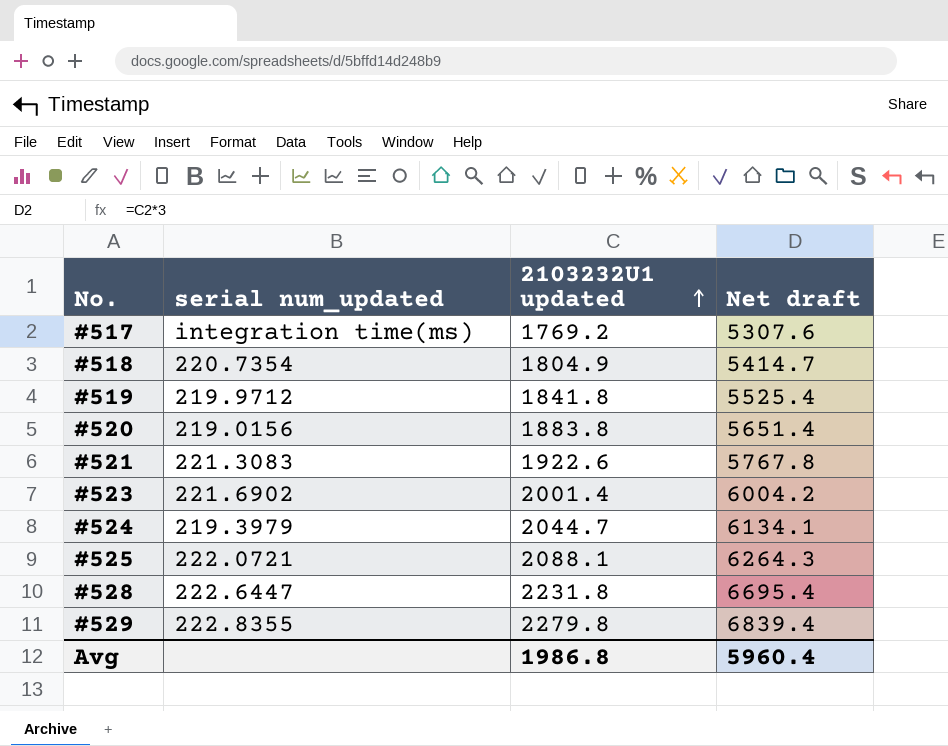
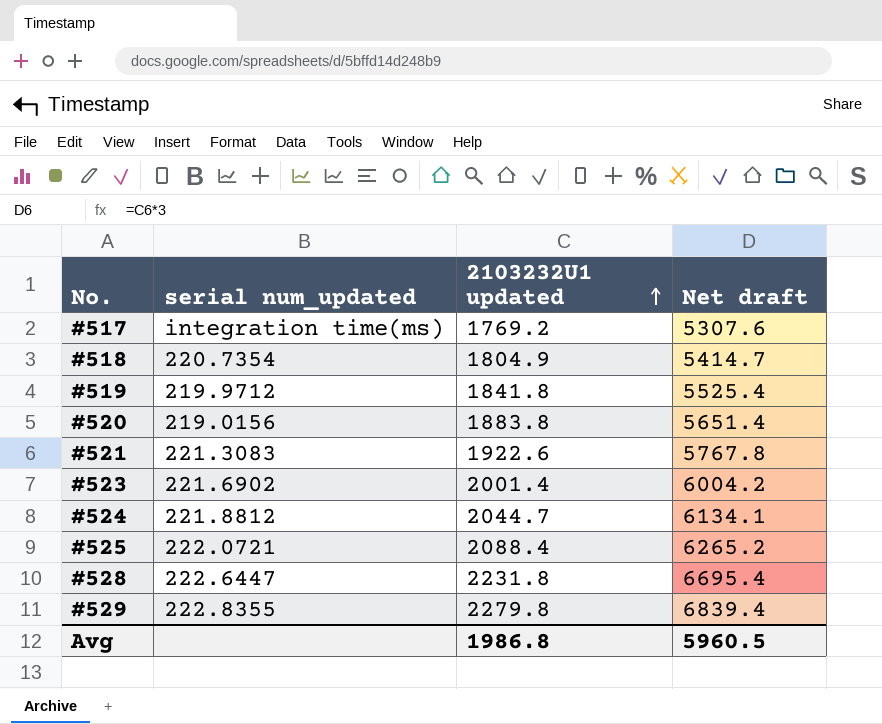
#524 | serial num_updated: 219.3979 -> 221.8812
#525 | 2103232U1 updated: 2088.1 -> 2088.4
#525 | Net draft: 6264.3 -> 6265.2
Avg | Net draft: 5960.4 -> 5960.5

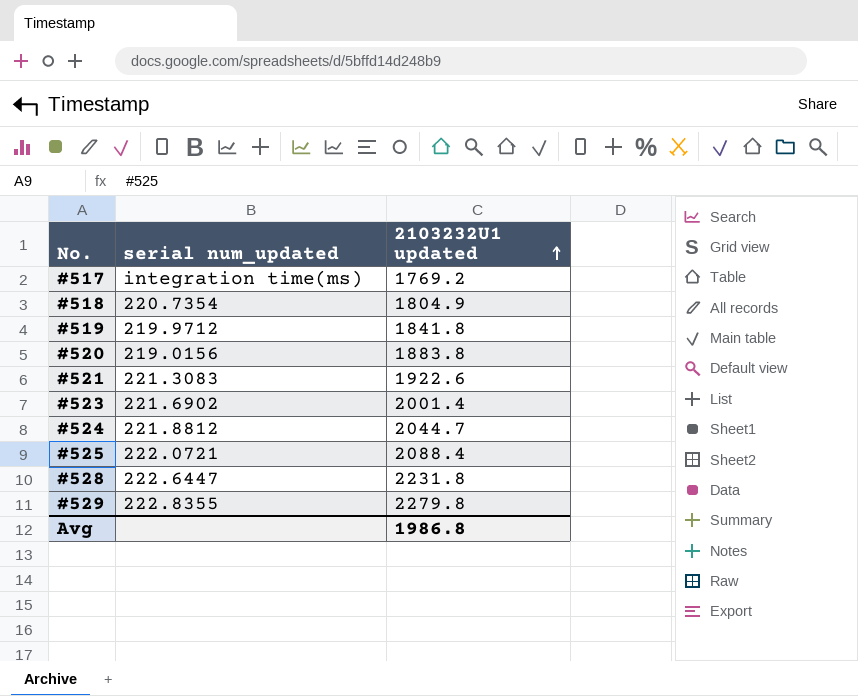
column Net draft | formula: [2103232U1 updated] * 3 -> none

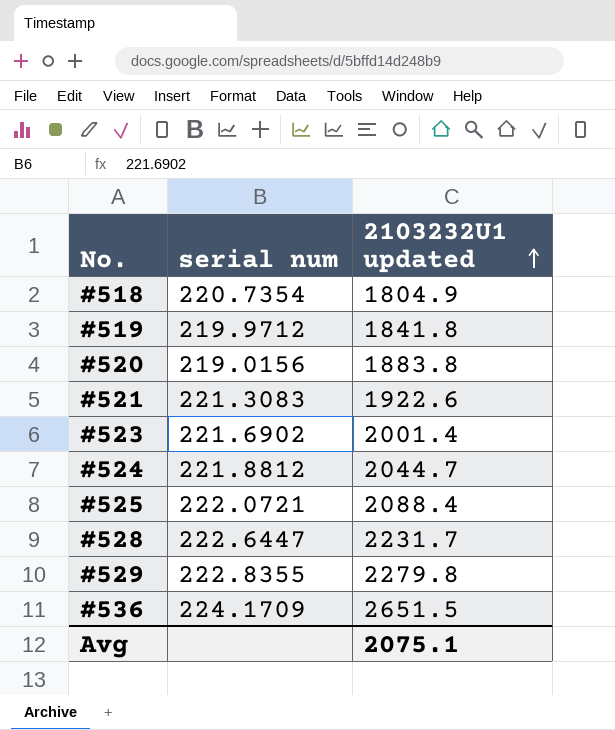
column name: serial num_updated -> serial num
row #517: integration time(ms) | 1769.2 -> none
#528 | 2103232U1 updated: 2231.8 -> 2231.7
row #536: none -> 224.1709 | 2651.5
Avg | 2103232U1 updated: 1986.8 -> 2075.1

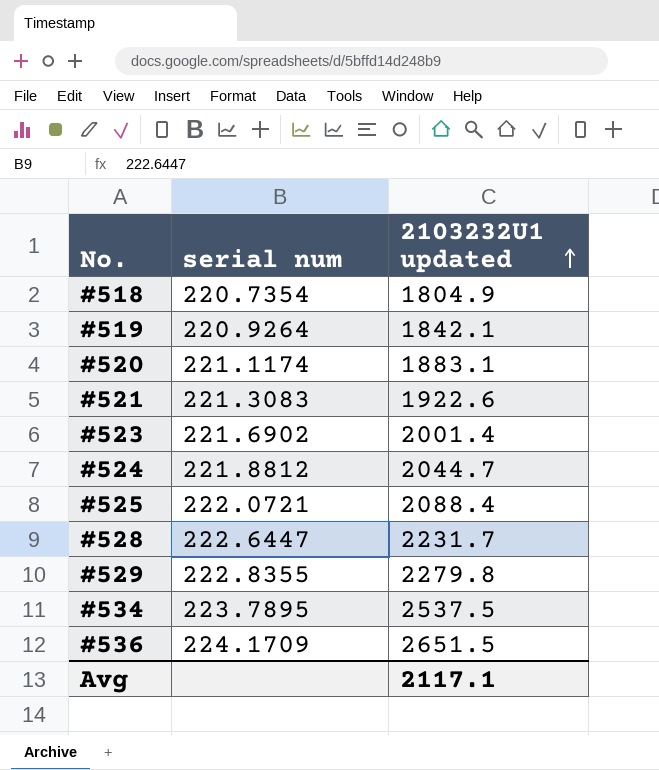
#519 | serial num: 219.9712 -> 220.9264
#519 | 2103232U1 updated: 1841.8 -> 1842.1
#520 | serial num: 219.0156 -> 221.1174
#520 | 2103232U1 updated: 1883.8 -> 1883.1
row #534: none -> 223.7895 | 2537.5
Avg | 2103232U1 updated: 2075.1 -> 2117.1

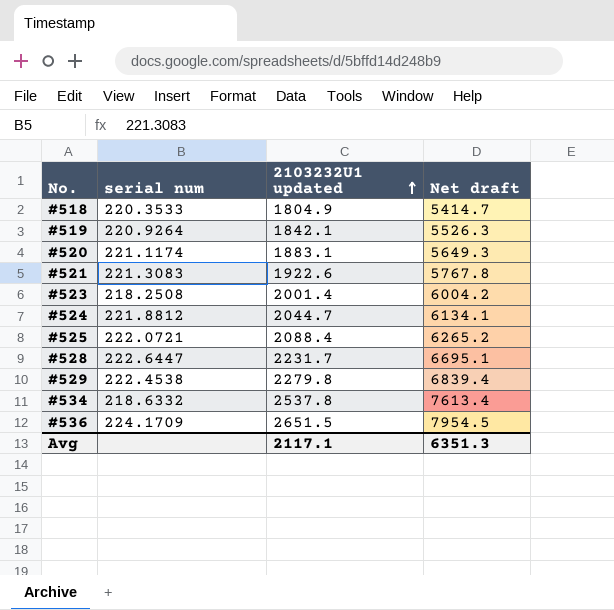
column Net draft | formula: none -> [2103232U1 updated] * 3
#518 | serial num: 220.7354 -> 220.3533
#523 | serial num: 221.6902 -> 218.2508
#529 | serial num: 222.8355 -> 222.4538
#534 | serial num: 223.7895 -> 218.6332
#534 | 2103232U1 updated: 2537.5 -> 2537.8

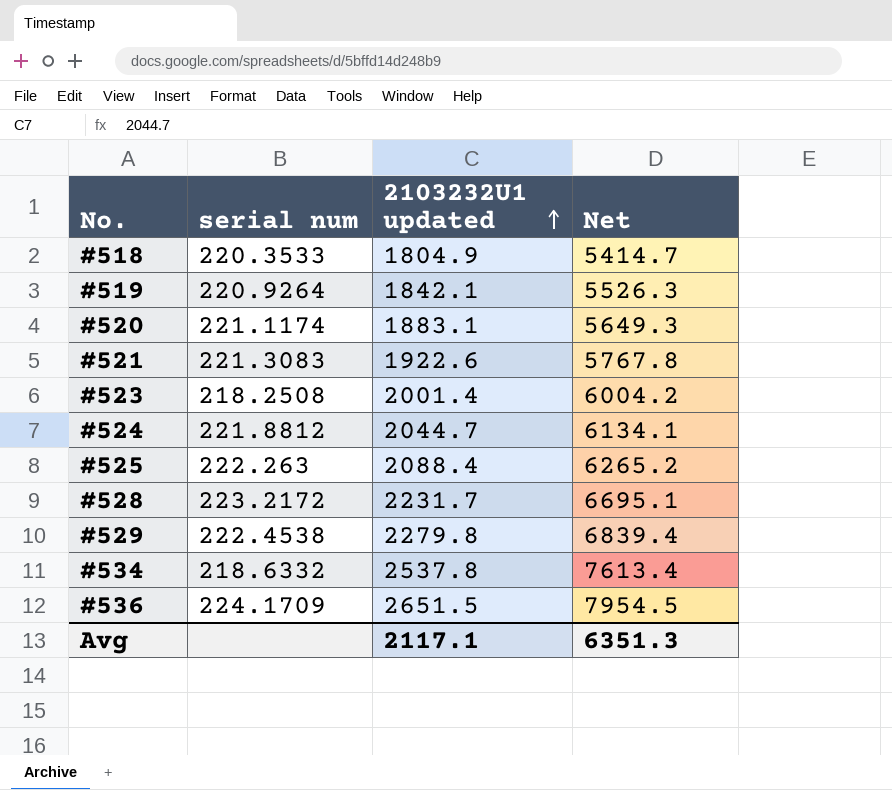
column name: Net draft -> Net
#525 | serial num: 222.0721 -> 222.263
#528 | serial num: 222.6447 -> 223.2172

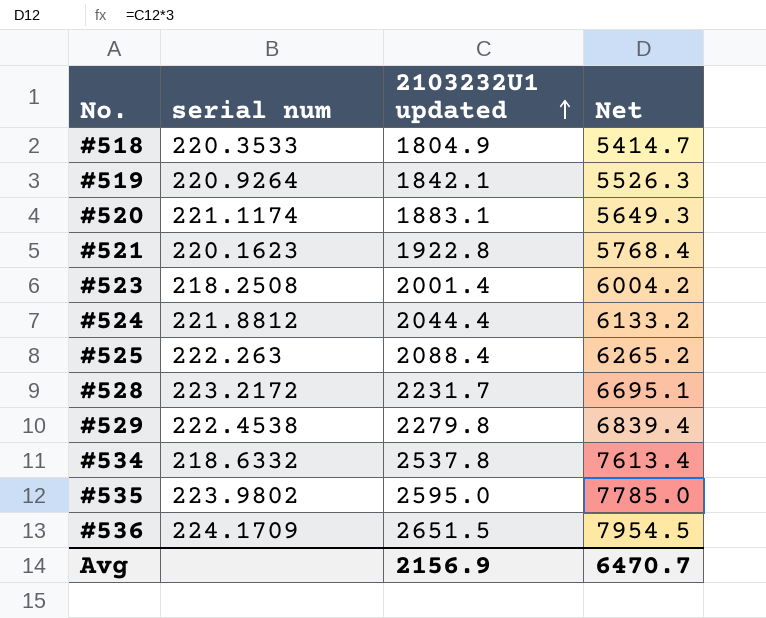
#521 | serial num: 221.3083 -> 220.1623
#521 | 2103232U1 updated: 1922.6 -> 1922.8
#521 | Net: 5767.8 -> 5768.4
#524 | 2103232U1 updated: 2044.7 -> 2044.4
#524 | Net: 6134.1 -> 6133.2
row #535: none -> 223.9802 | 2595.0 | 7785.0
Avg | 2103232U1 updated: 2117.1 -> 2156.9
Avg | Net: 6351.3 -> 6470.7

